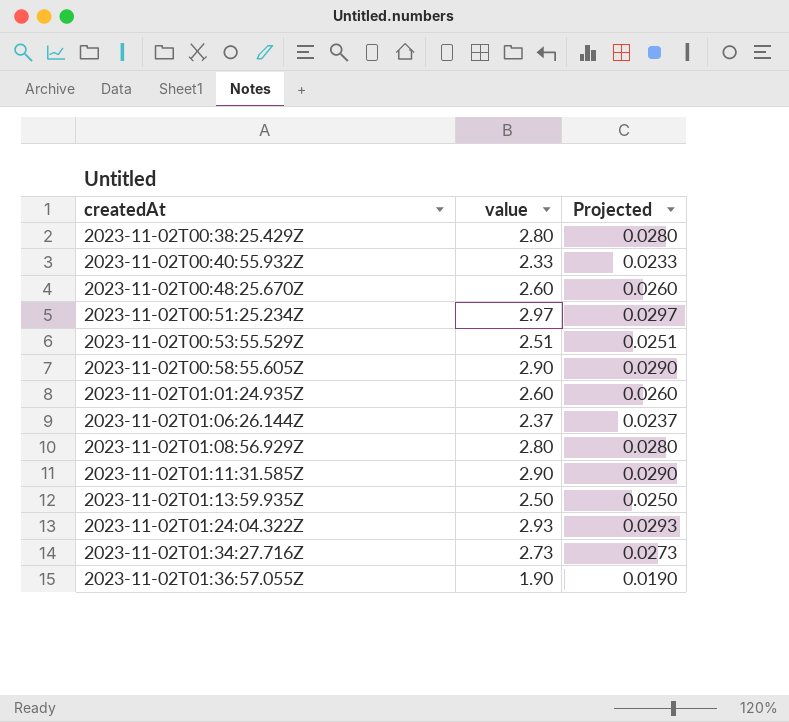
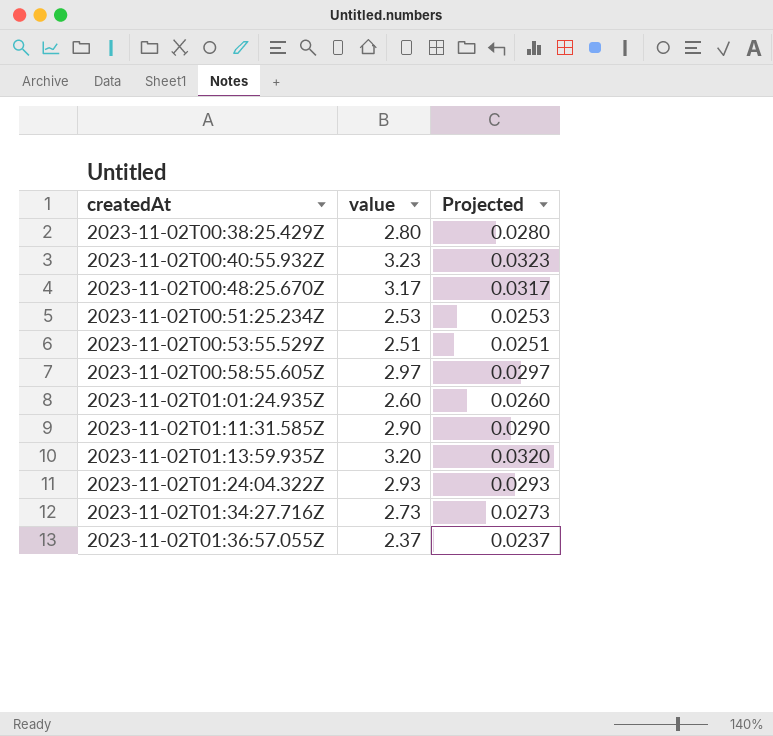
row 2023-11-02T01:06:26.144Z: 2.37 | 0.0237 -> none
row 2023-11-02T01:08:56.929Z: 2.80 | 0.0280 -> none
2023-11-02T00:40:55.932Z | value: 2.33 -> 3.23
2023-11-02T00:40:55.932Z | Projected: 0.0233 -> 0.0323
2023-11-02T00:48:25.670Z | value: 2.60 -> 3.17
2023-11-02T00:48:25.670Z | Projected: 0.0260 -> 0.0317
2023-11-02T00:51:25.234Z | value: 2.97 -> 2.53
2023-11-02T00:51:25.234Z | Projected: 0.0297 -> 0.0253
2023-11-02T00:58:55.605Z | value: 2.90 -> 2.97
2023-11-02T00:58:55.605Z | Projected: 0.0290 -> 0.0297
2023-11-02T01:13:59.935Z | value: 2.50 -> 3.20
2023-11-02T01:13:59.935Z | Projected: 0.0250 -> 0.0320
2023-11-02T01:36:57.055Z | value: 1.90 -> 2.37
2023-11-02T01:36:57.055Z | Projected: 0.0190 -> 0.0237

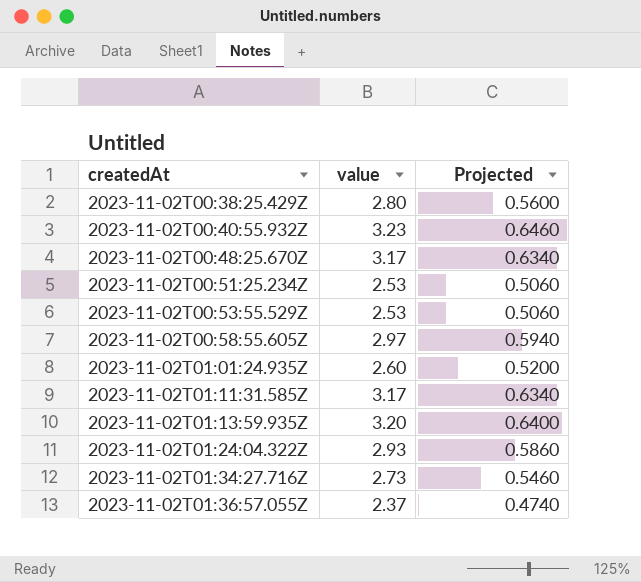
column Projected | formula: [value] * 0.01 -> [value] * 0.2
2023-11-02T00:53:55.529Z | value: 2.51 -> 2.53
2023-11-02T01:11:31.585Z | value: 2.90 -> 3.17

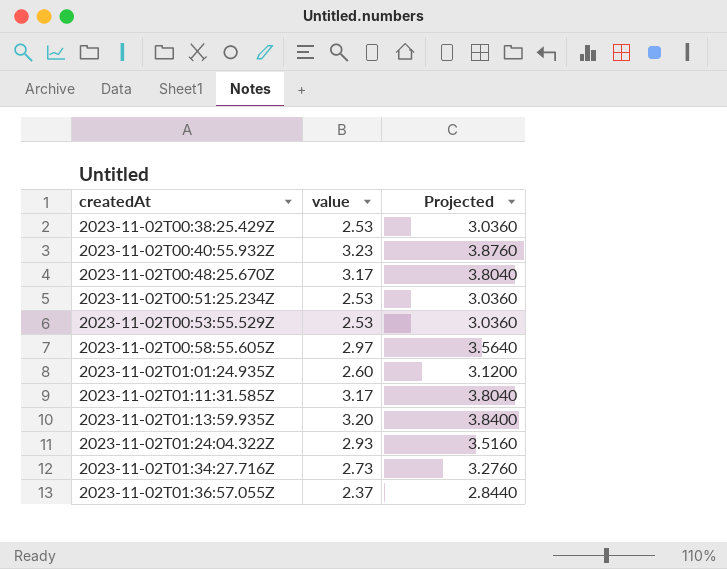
column Projected | formula: [value] * 0.2 -> [value] * 1.2
2023-11-02T00:38:25.429Z | value: 2.80 -> 2.53

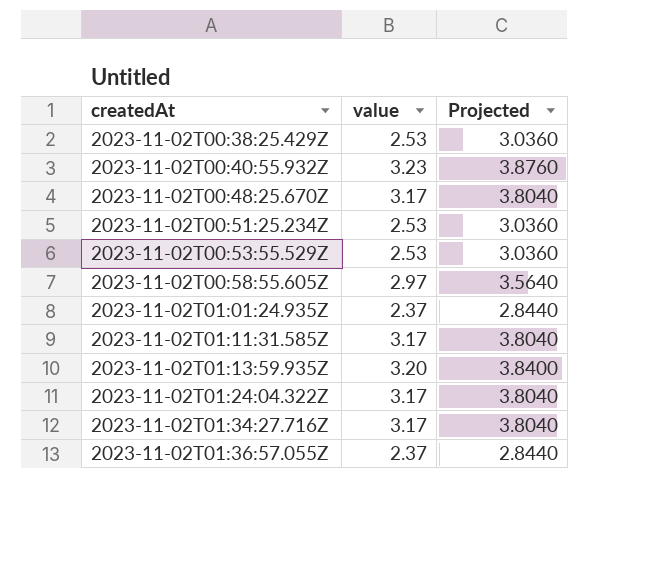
2023-11-02T01:01:24.935Z | value: 2.60 -> 2.37
2023-11-02T01:01:24.935Z | Projected: 3.1200 -> 2.8440
2023-11-02T01:24:04.322Z | value: 2.93 -> 3.17
2023-11-02T01:24:04.322Z | Projected: 3.5160 -> 3.8040
2023-11-02T01:34:27.716Z | value: 2.73 -> 3.17
2023-11-02T01:34:27.716Z | Projected: 3.2760 -> 3.8040

